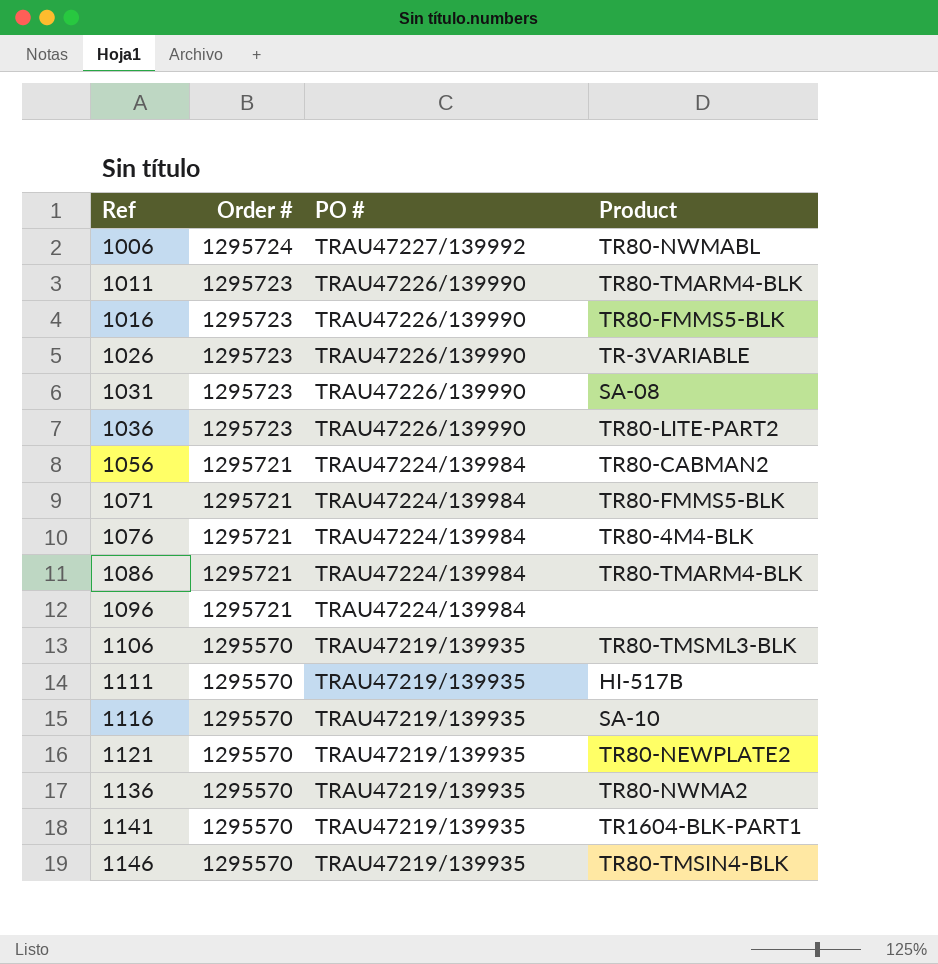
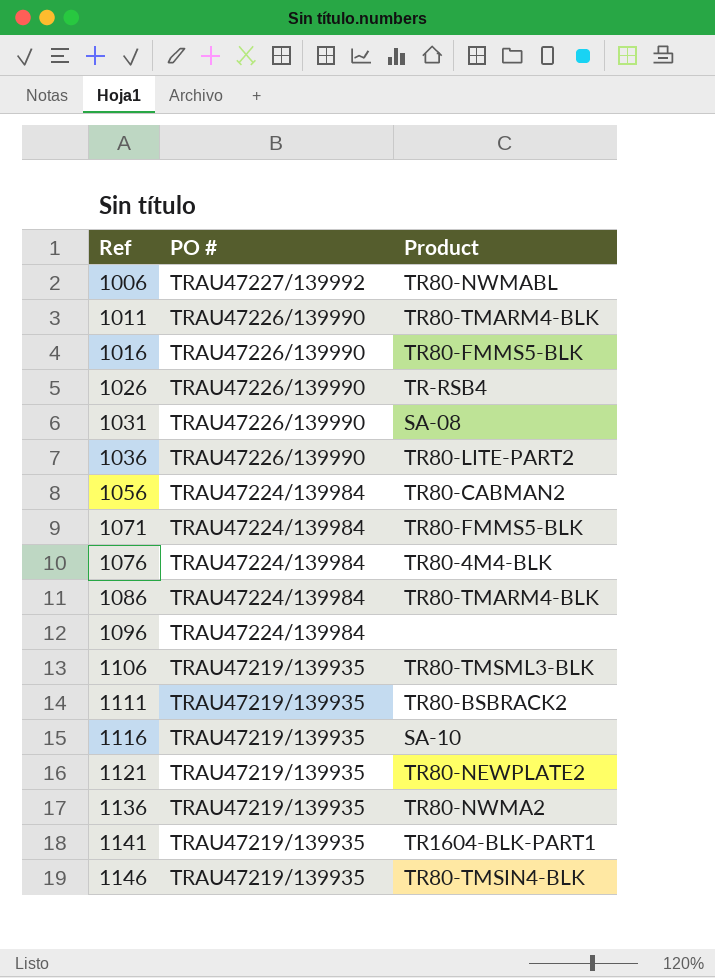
column Order # | position: 2 -> none
1026 | Product: TR-3VARIABLE -> TR-RSB4
1111 | Product: HI-517B -> TR80-BSBRACK2

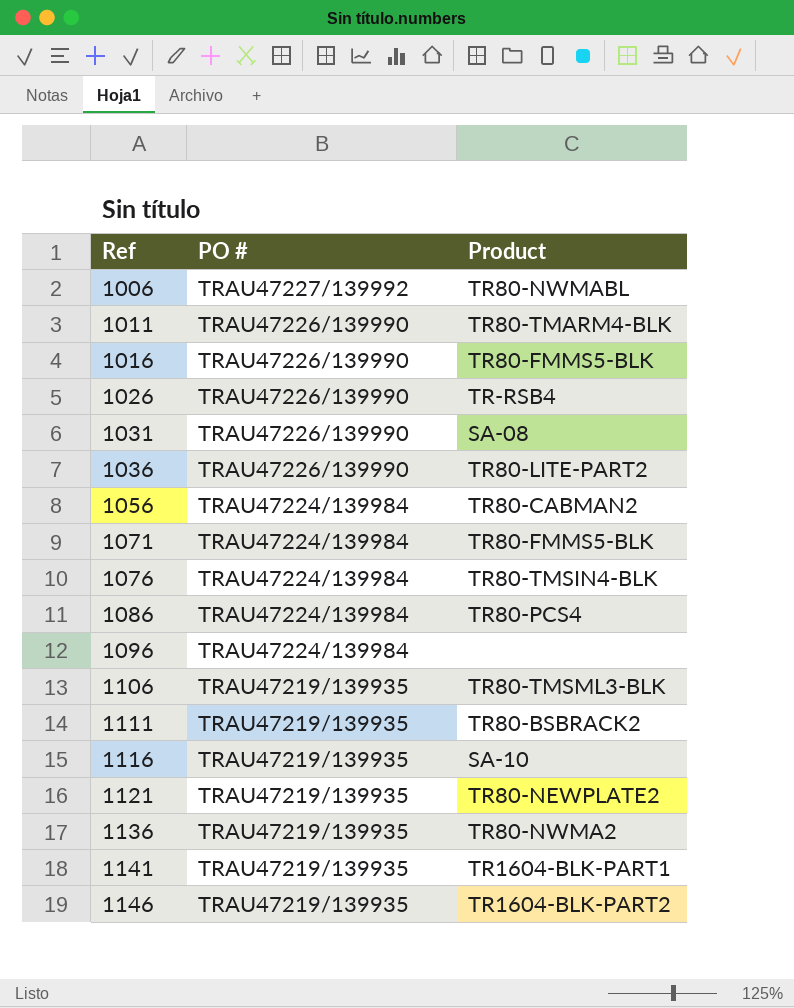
1076 | Product: TR80-4M4-BLK -> TR80-TMSIN4-BLK
1086 | Product: TR80-TMARM4-BLK -> TR80-PCS4
1146 | Product: TR80-TMSIN4-BLK -> TR1604-BLK-PART2

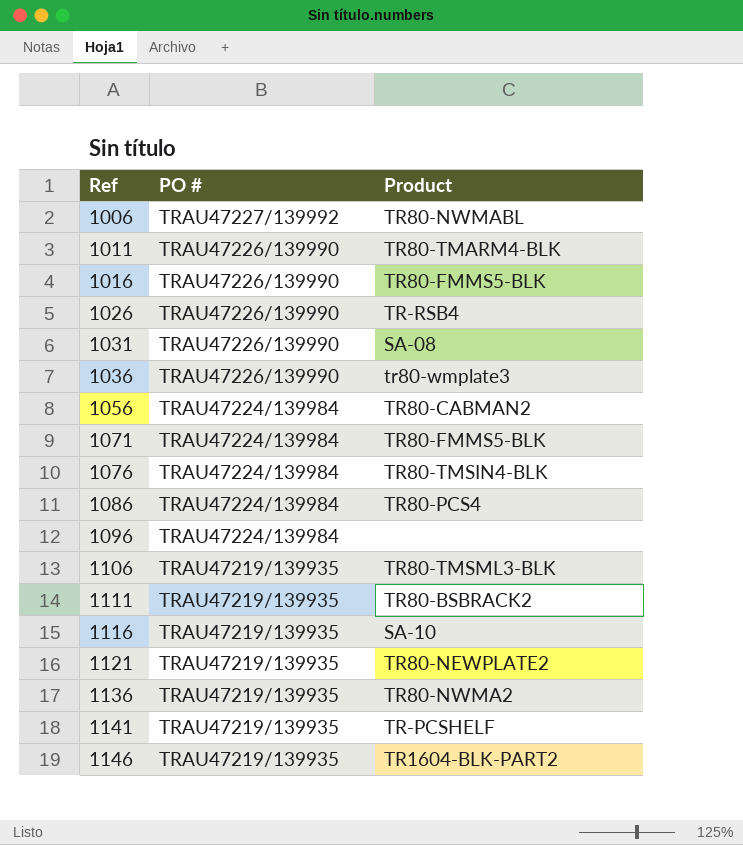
1036 | Product: TR80-LITE-PART2 -> tr80-wmplate3
1141 | Product: TR1604-BLK-PART1 -> TR-PCSHELF

